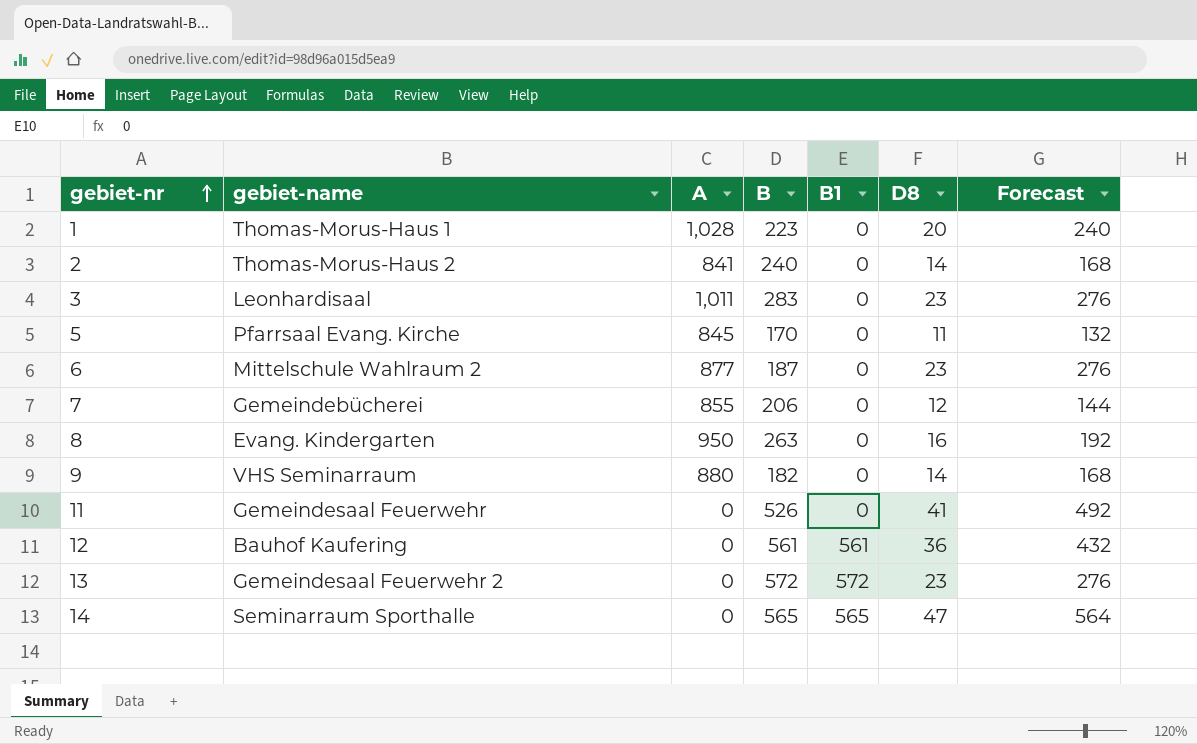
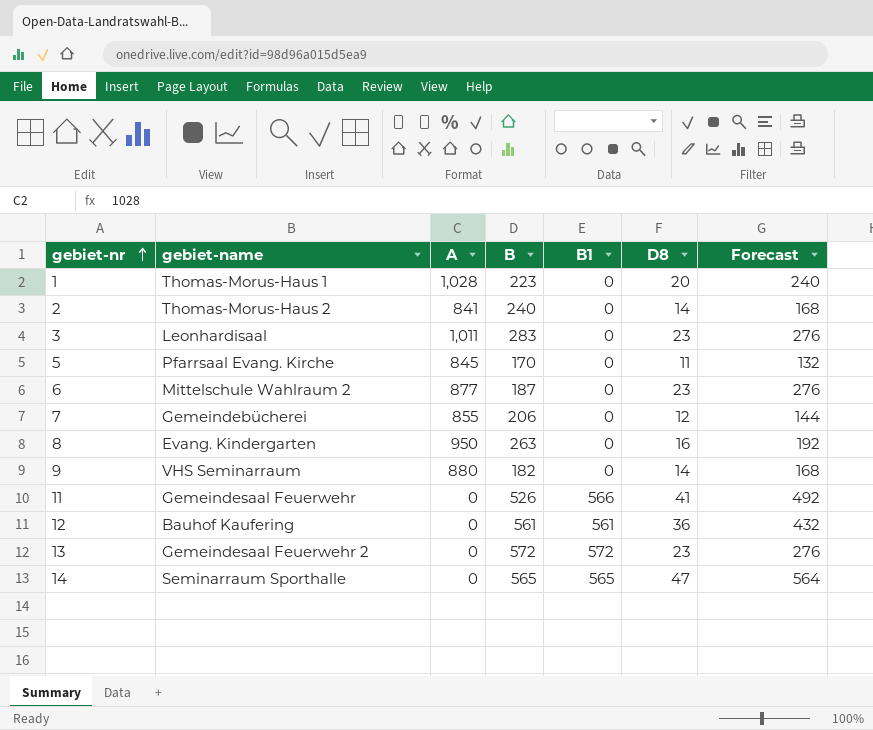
11 | B1: 0 -> 566

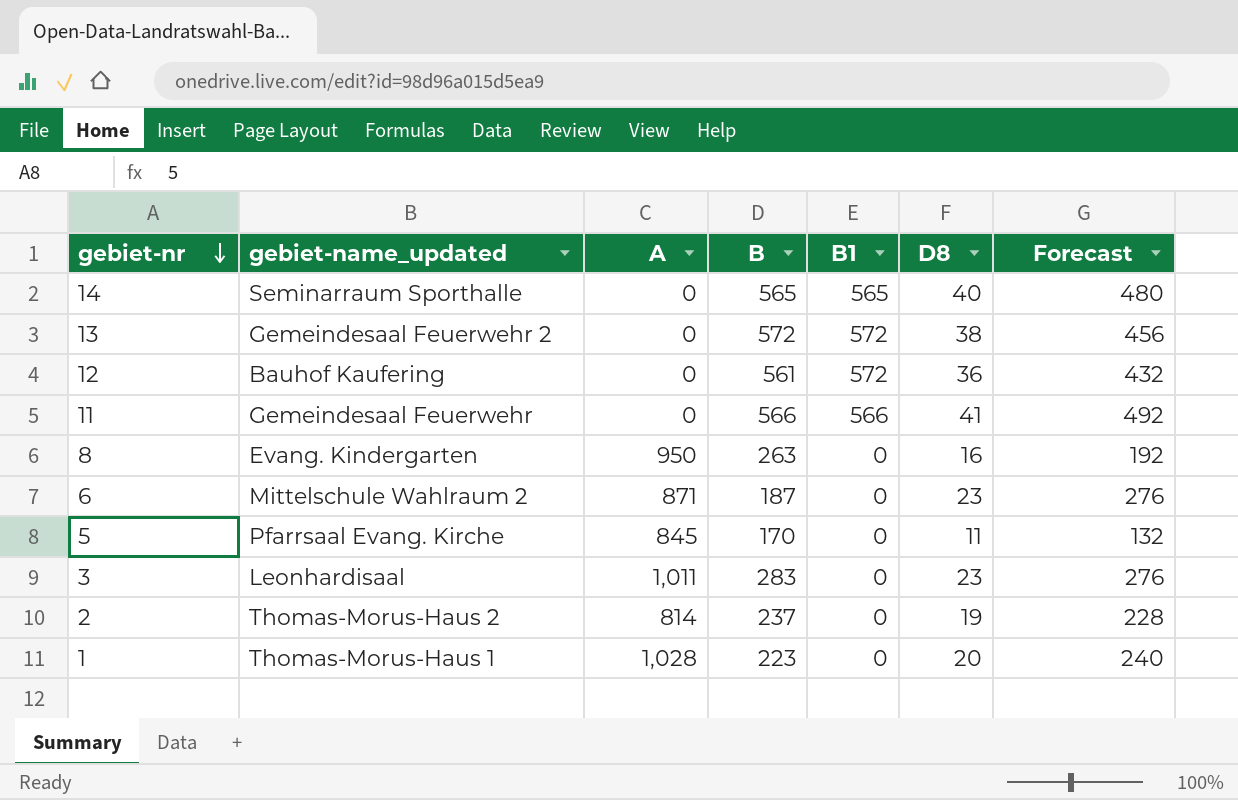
row order: gebiet-nr ascending -> gebiet-nr descending
column name: gebiet-name -> gebiet-name_updated
row 7: Gemeindebücherei | 855 | 206 | 0 | 12 | 144 -> none
row 9: VHS Seminarraum | 880 | 182 | 0 | 14 | 168 -> none
14 | D8: 47 -> 40
14 | Forecast: 564 -> 480
13 | D8: 23 -> 38
13 | Forecast: 276 -> 456
12 | B1: 561 -> 572
11 | B: 526 -> 566
6 | A: 877 -> 871
2 | A: 841 -> 814
2 | B: 240 -> 237
2 | D8: 14 -> 19
2 | Forecast: 168 -> 228

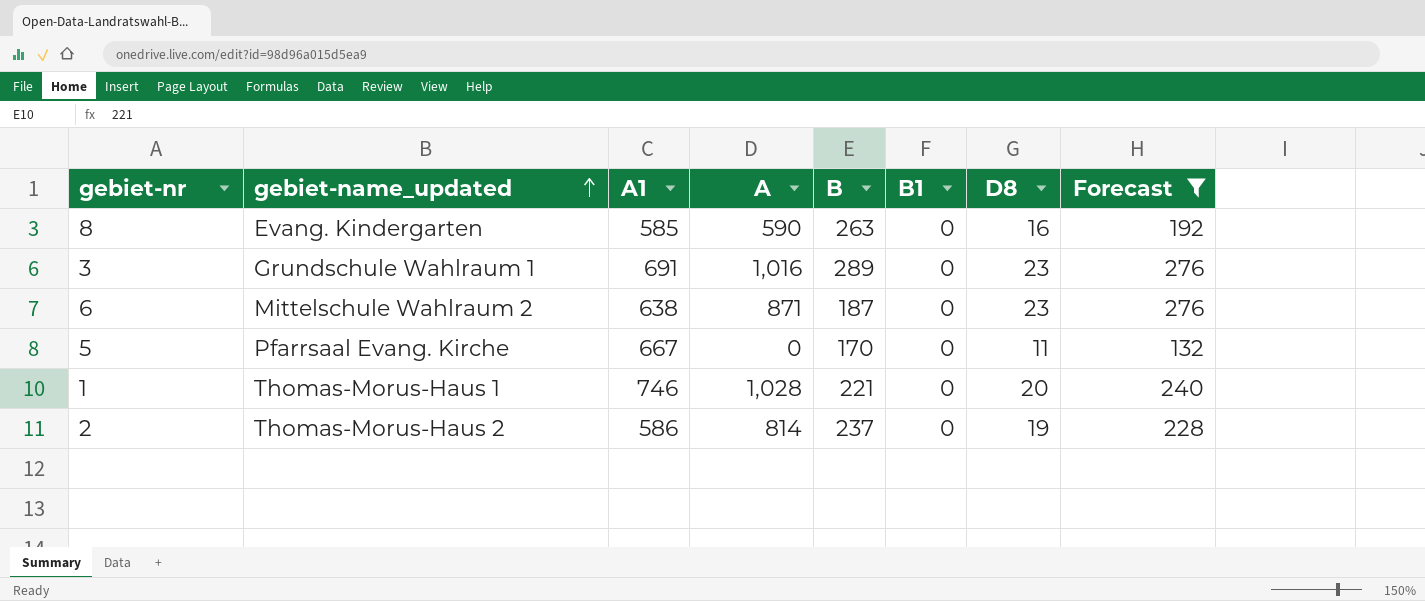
filter: none -> Forecast <= 276
row order: gebiet-nr descending -> gebiet-name_updated ascending
column A1 | position: none -> 3
8 | A: 950 -> 590
3 | gebiet-name_updated: Leonhardisaal -> Grundschule Wahlraum 1
3 | A: 1,011 -> 1,016
3 | B: 283 -> 289
5 | A: 845 -> 0
1 | B: 223 -> 221

